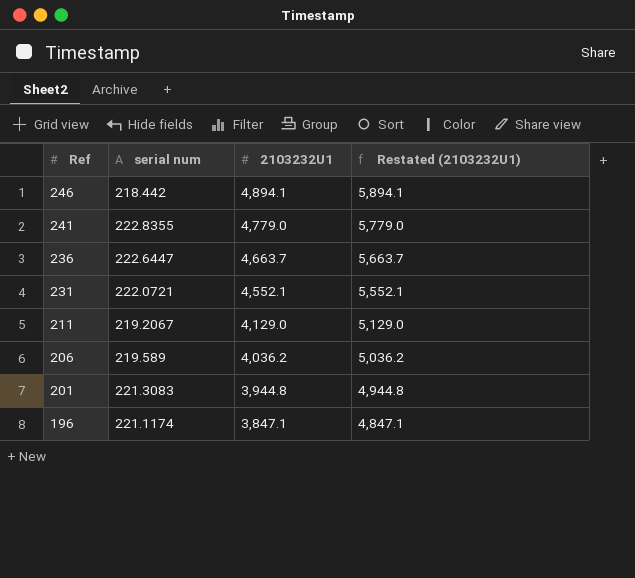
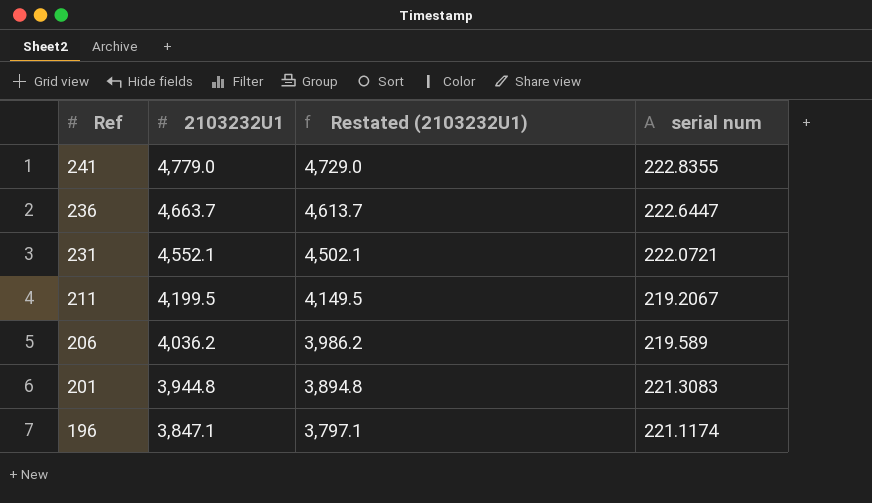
column Restated (2103232U1) | formula: [2103232U1] + 1000 -> [2103232U1] - 50
column serial num | position: 2 -> 4
row 246: 218.442 | 4,894.1 | 5,894.1 -> none
211 | 2103232U1: 4,129.0 -> 4,199.5

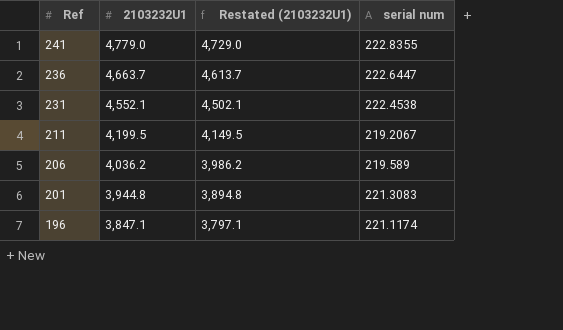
231 | serial num: 222.0721 -> 222.4538

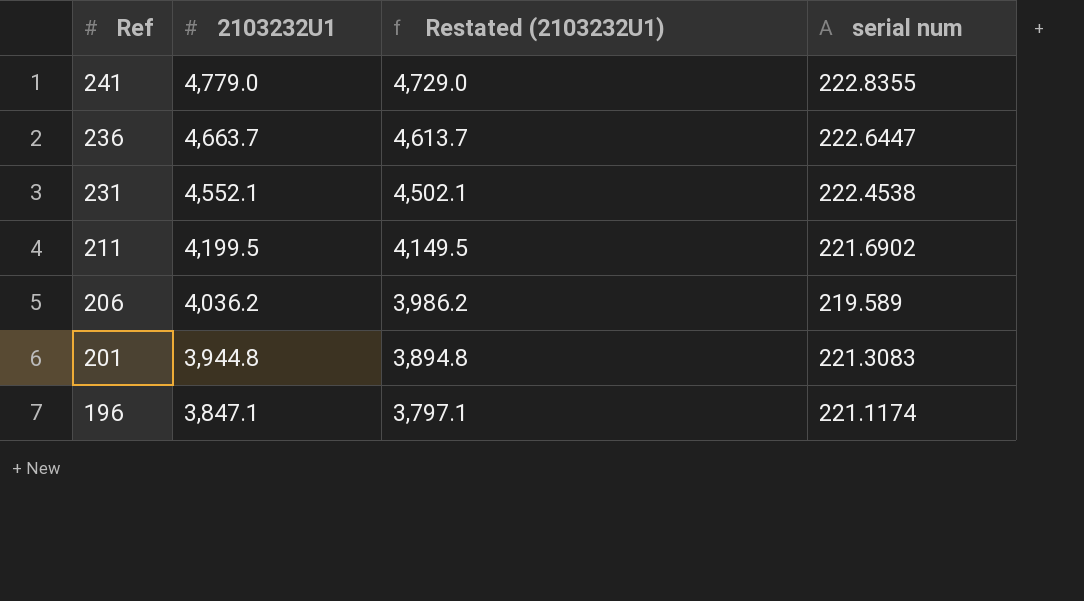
211 | serial num: 219.2067 -> 221.6902

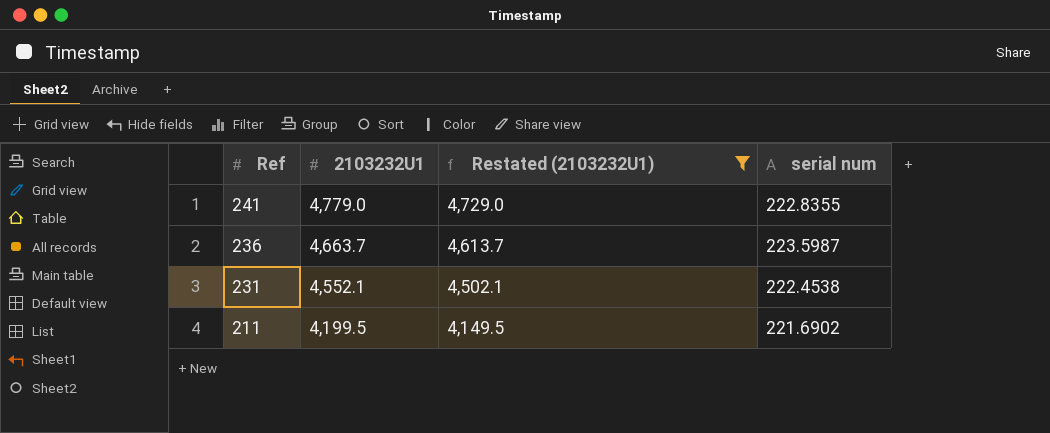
filter: none -> Restated (2103232U1) >= 4,149.5
236 | serial num: 222.6447 -> 223.5987

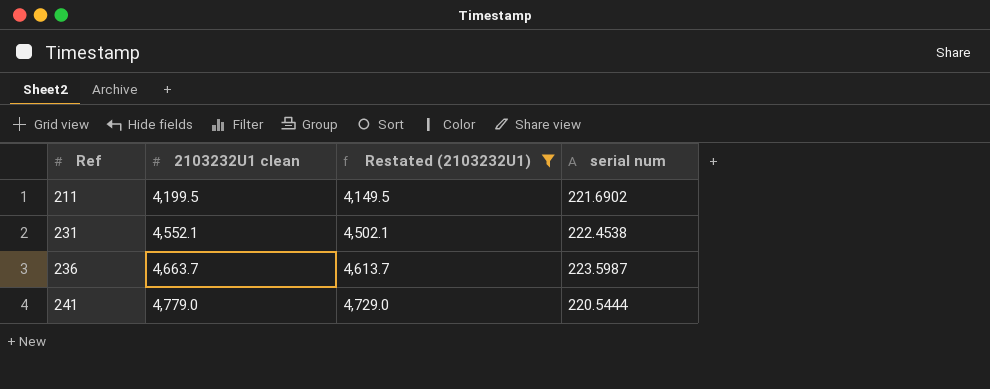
row order: Ref descending -> Ref ascending
column name: 2103232U1 -> 2103232U1 clean
241 | serial num: 222.8355 -> 220.5444

